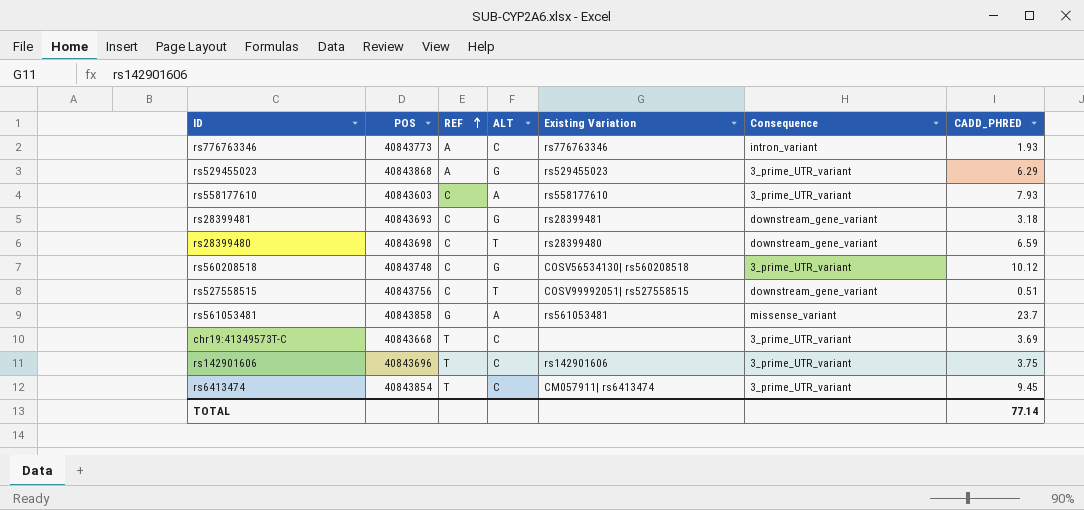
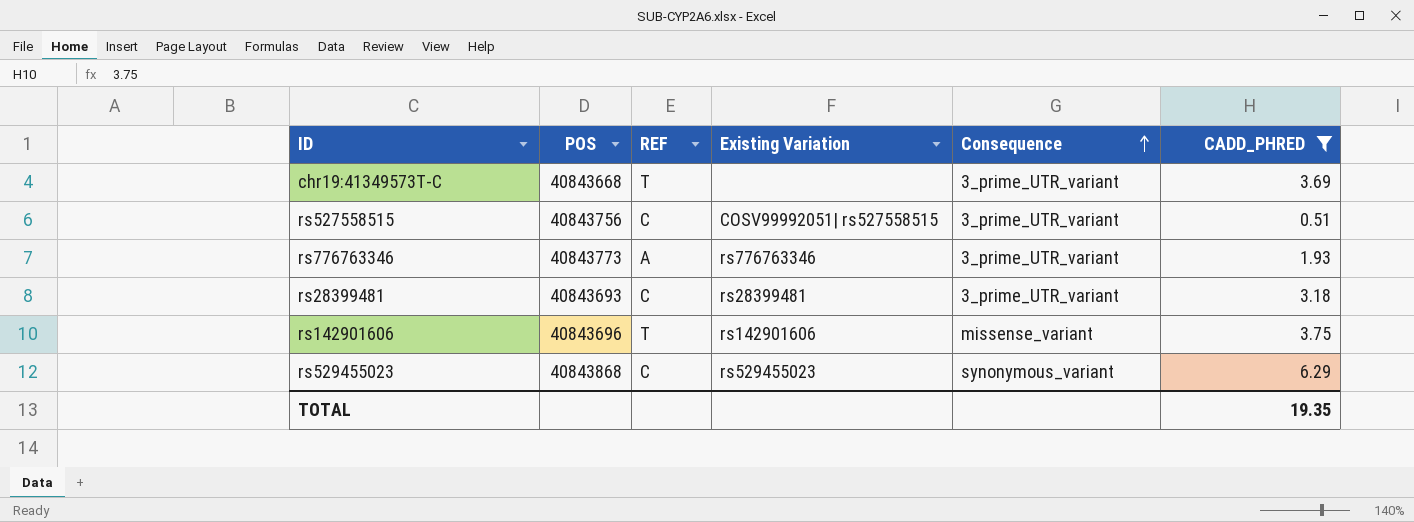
filter: none -> CADD_PHRED <= 6.29
row order: REF ascending -> Consequence ascending
column ALT | position: 4 -> none
rs527558515 | Consequence: downstream_gene_variant -> 3_prime_UTR_variant
rs776763346 | Consequence: intron_variant -> 3_prime_UTR_variant
rs28399481 | Consequence: downstream_gene_variant -> 3_prime_UTR_variant
rs142901606 | Consequence: 3_prime_UTR_variant -> missense_variant
rs529455023 | REF: A -> C
rs529455023 | Consequence: 3_prime_UTR_variant -> synonymous_variant
TOTAL | CADD_PHRED: 77.14 -> 19.35

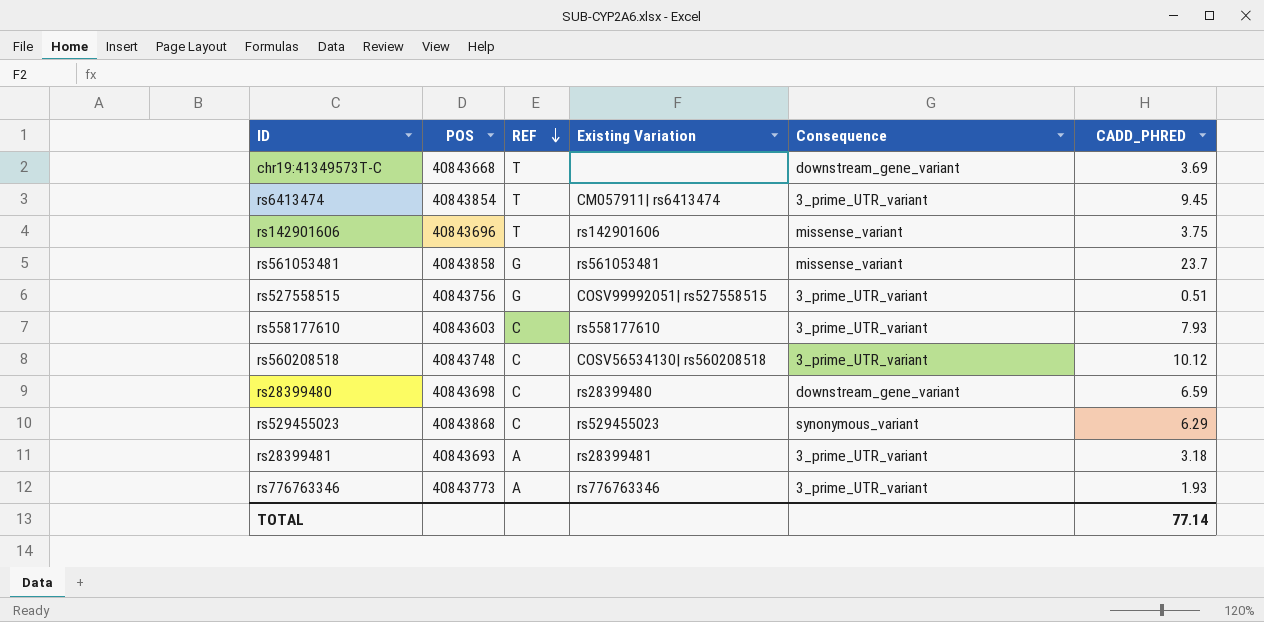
filter: CADD_PHRED <= 6.29 -> none
row order: Consequence ascending -> REF descending
chr19:41349573T-C | Consequence: 3_prime_UTR_variant -> downstream_gene_variant
rs527558515 | REF: C -> G
rs28399481 | REF: C -> A
TOTAL | CADD_PHRED: 19.35 -> 77.14

